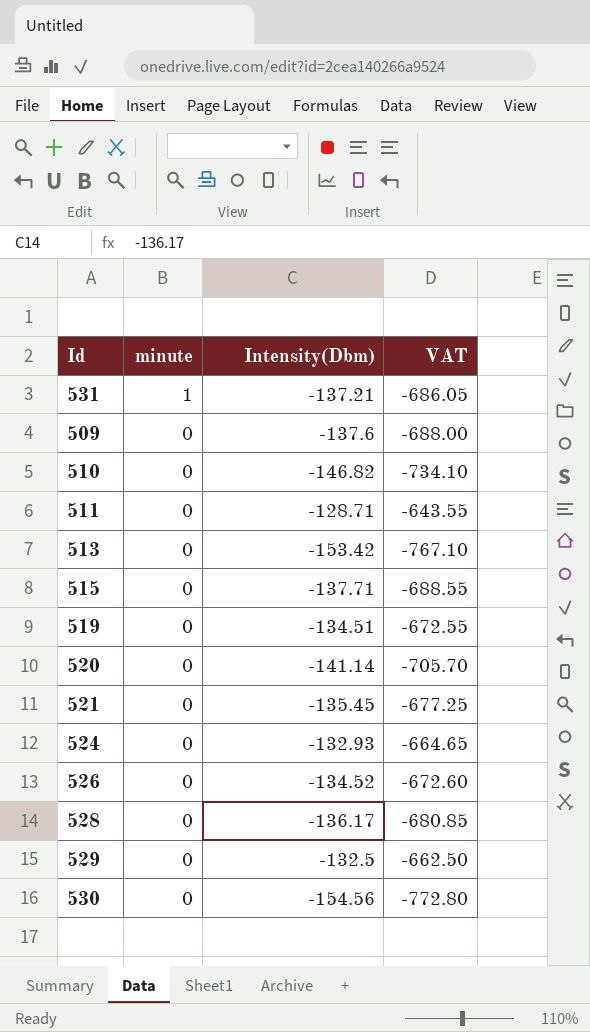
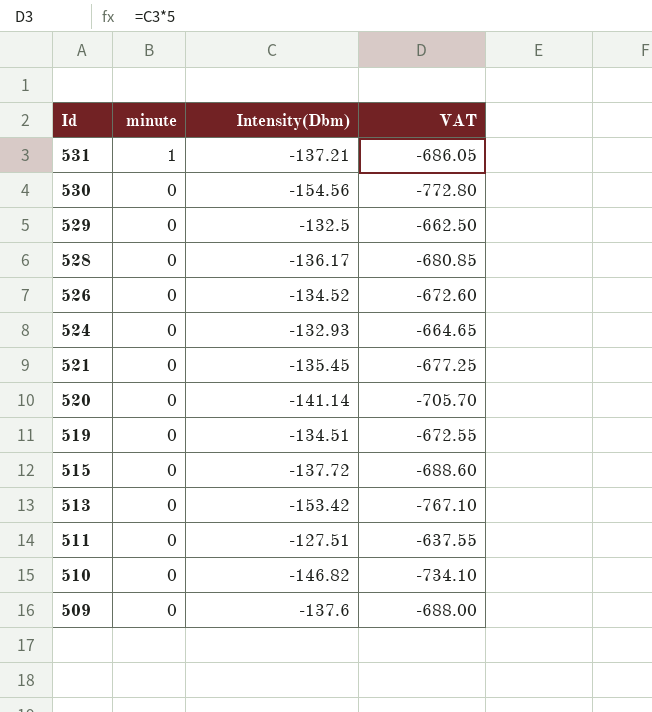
row order: minute descending -> Id descending
515 | Intensity(Dbm): -137.71 -> -137.72
515 | VAT: -688.55 -> -688.60
511 | Intensity(Dbm): -128.71 -> -127.51
511 | VAT: -643.55 -> -637.55

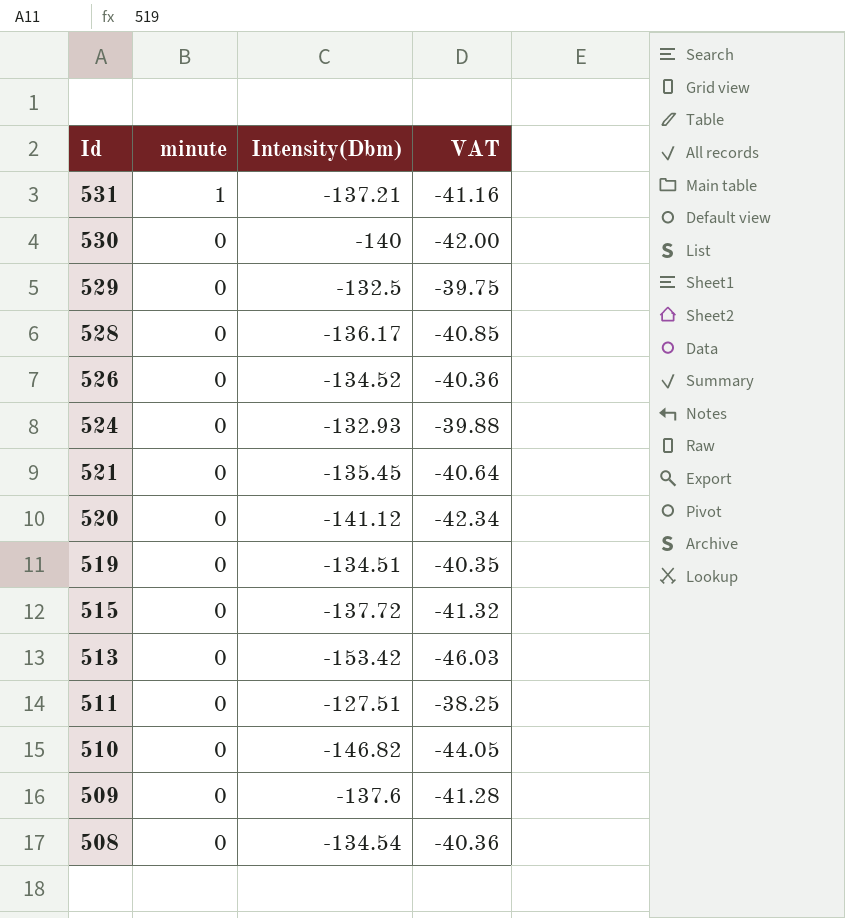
column VAT | formula: [Intensity(Dbm)] * 5 -> [Intensity(Dbm)] * 0.3
530 | Intensity(Dbm): -154.56 -> -140
520 | Intensity(Dbm): -141.14 -> -141.12
row 508: none -> 0 | -134.54 | -40.36

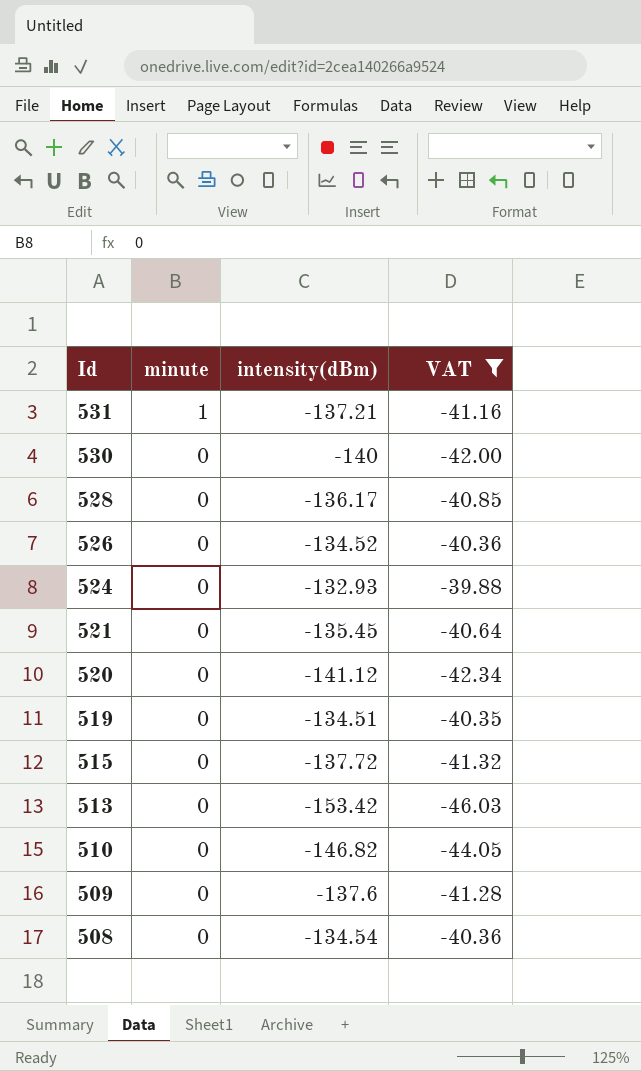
filter: none -> VAT <= -39.88
column name: Intensity(Dbm) -> intensity(dBm)

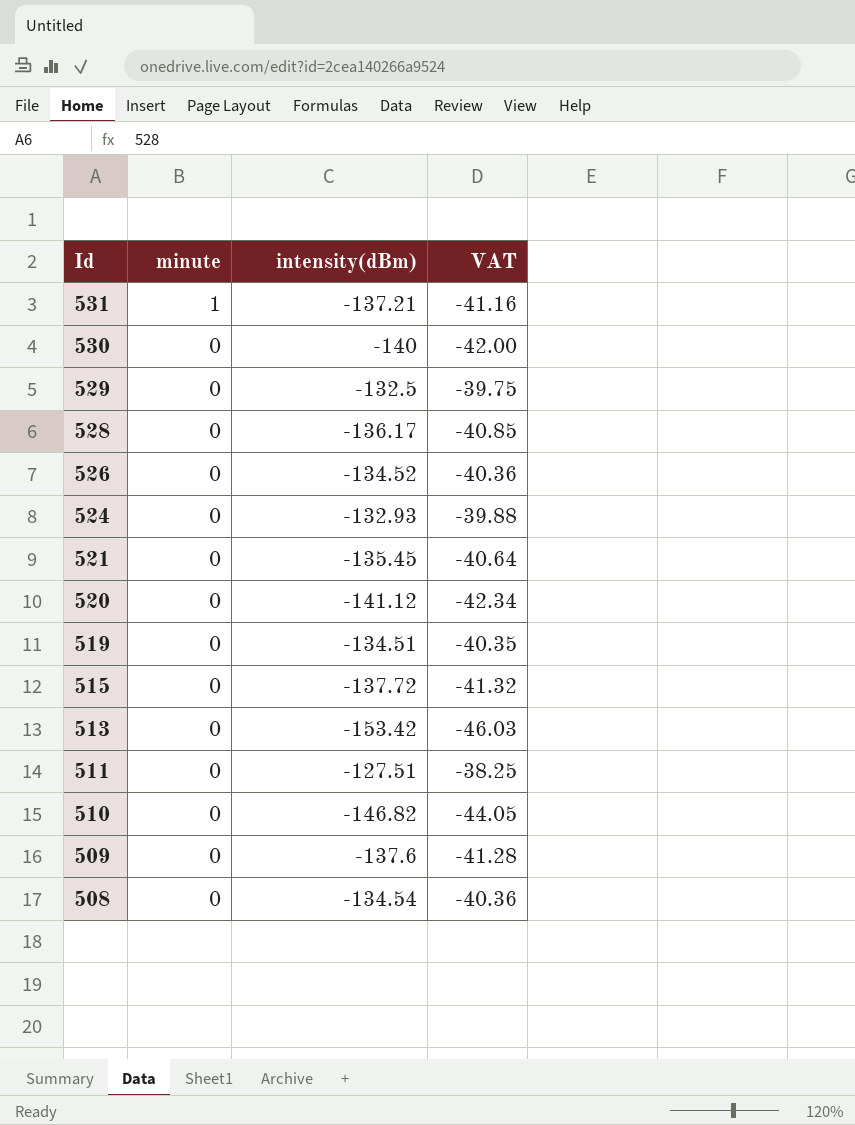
filter: VAT <= -39.88 -> none

